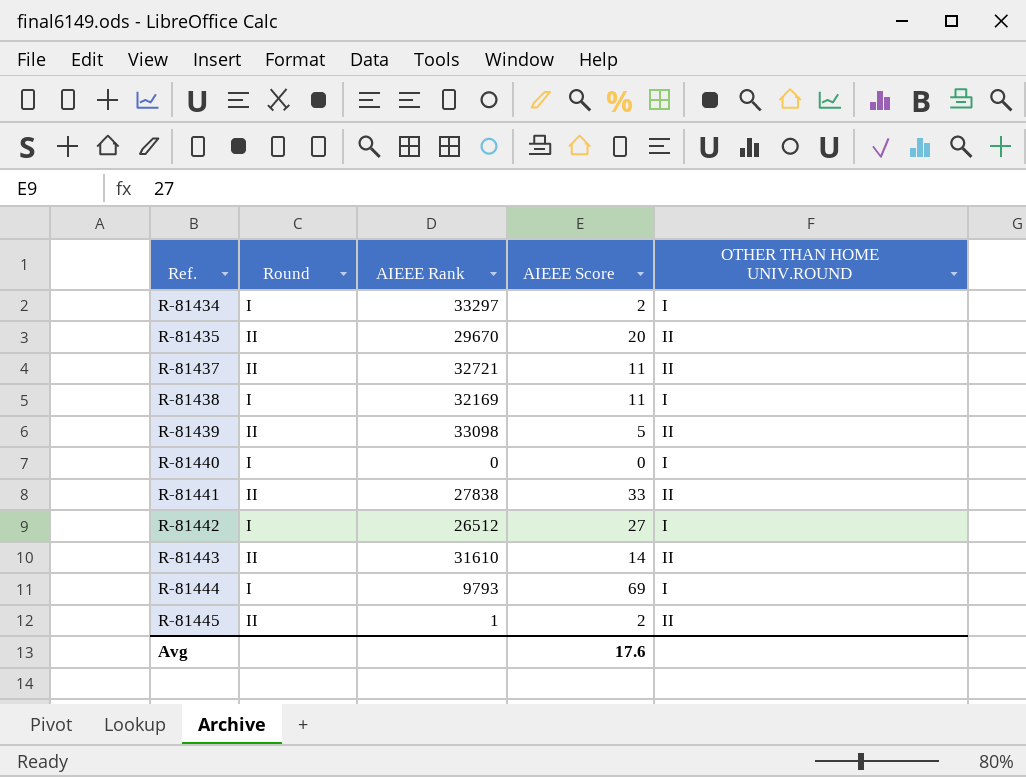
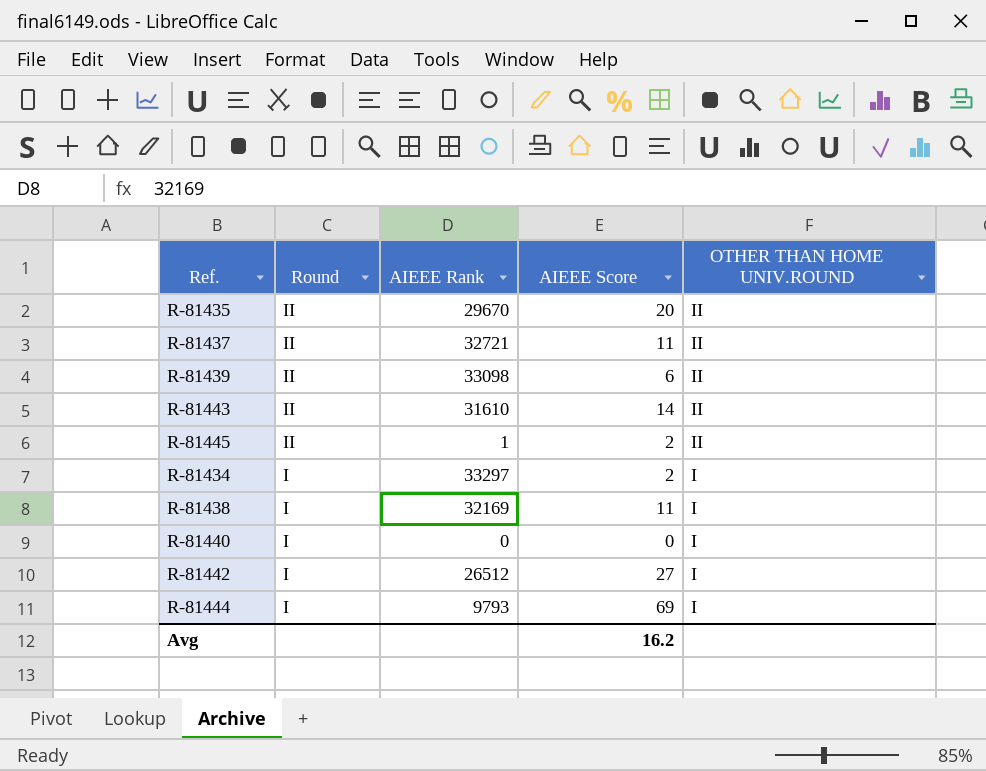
row order: Ref. ascending -> Round descending
row R-81441: II | 27838 | 33 | II -> none
R-81439 | AIEEE Score: 5 -> 6
Avg | AIEEE Score: 17.6 -> 16.2

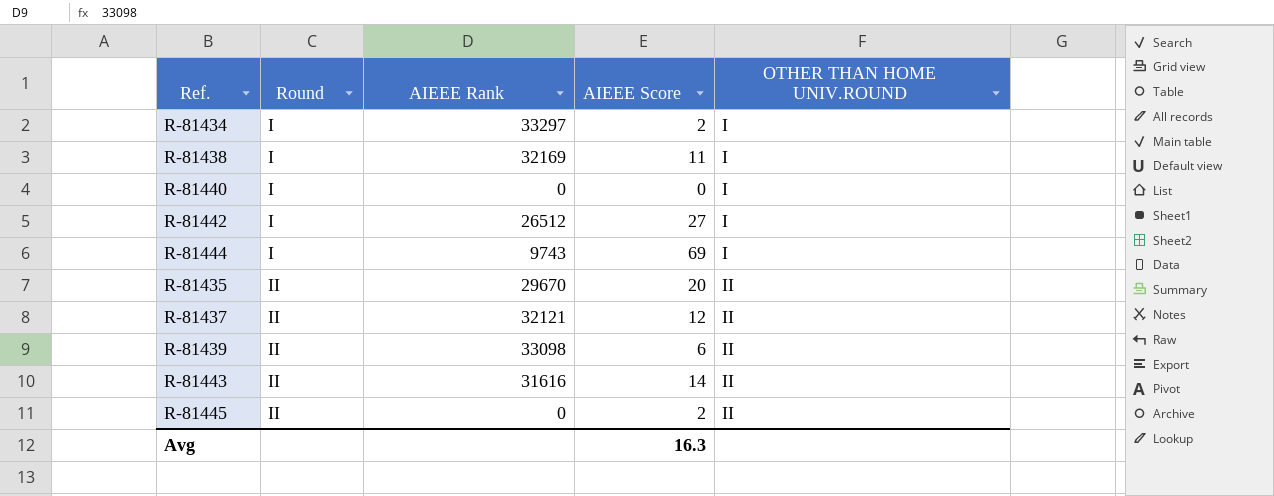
row order: Round descending -> Round ascending
R-81444 | AIEEE Rank: 9793 -> 9743
R-81437 | AIEEE Rank: 32721 -> 32121
R-81437 | AIEEE Score: 11 -> 12
R-81443 | AIEEE Rank: 31610 -> 31616
R-81445 | AIEEE Rank: 1 -> 0
Avg | AIEEE Score: 16.2 -> 16.3

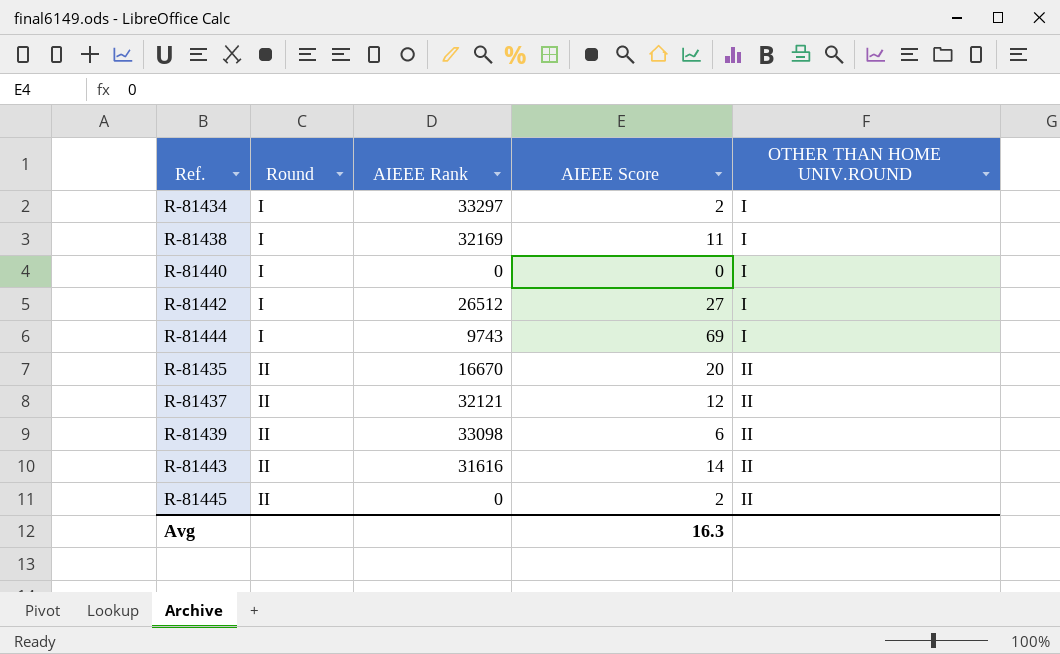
R-81435 | AIEEE Rank: 29670 -> 16670

